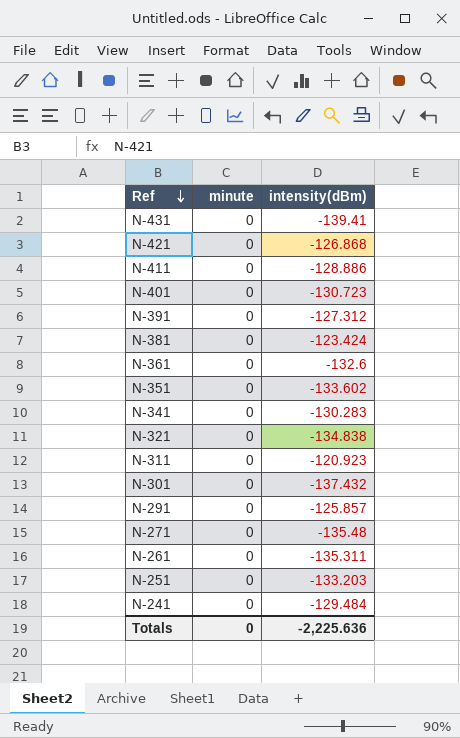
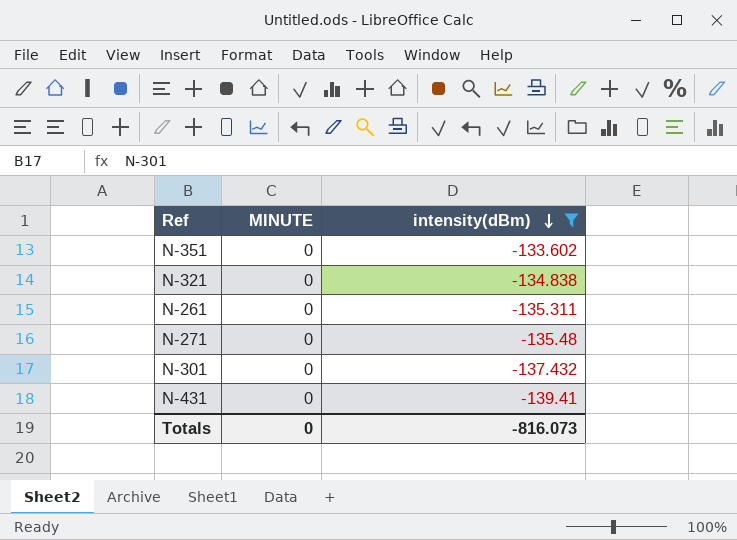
filter: none -> intensity(dBm) <= -133.602
row order: Ref descending -> intensity(dBm) descending
column name: minute -> MINUTE
Totals | intensity(dBm): -2,225.636 -> -816.073

